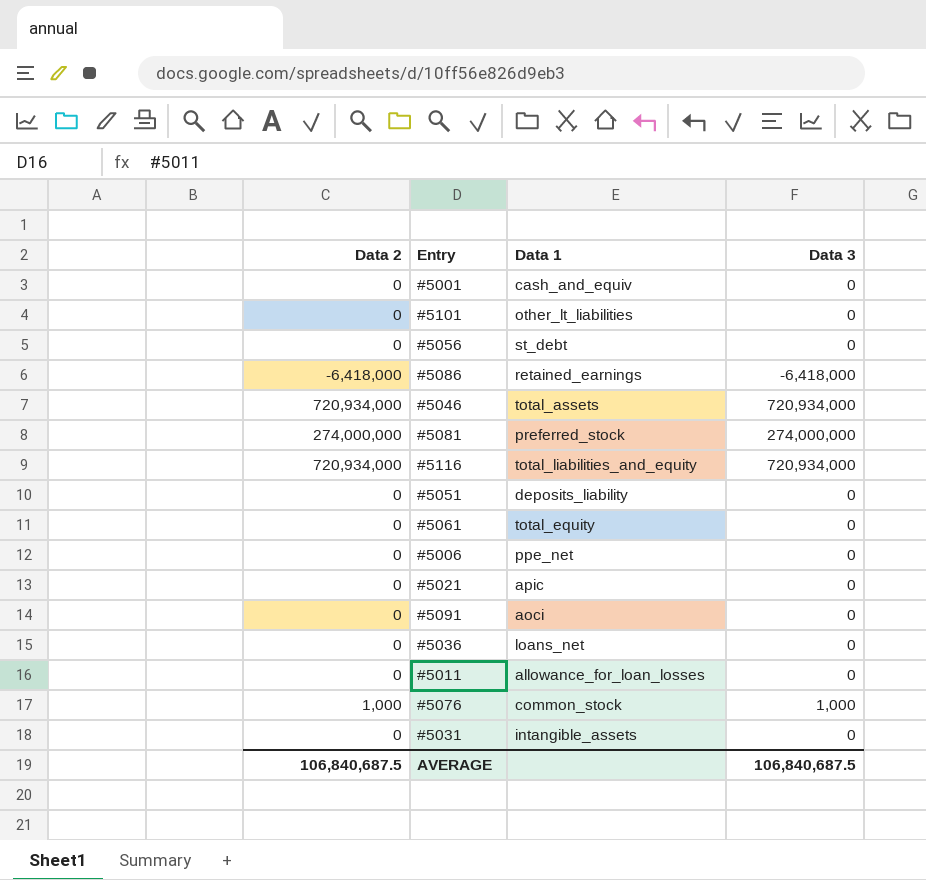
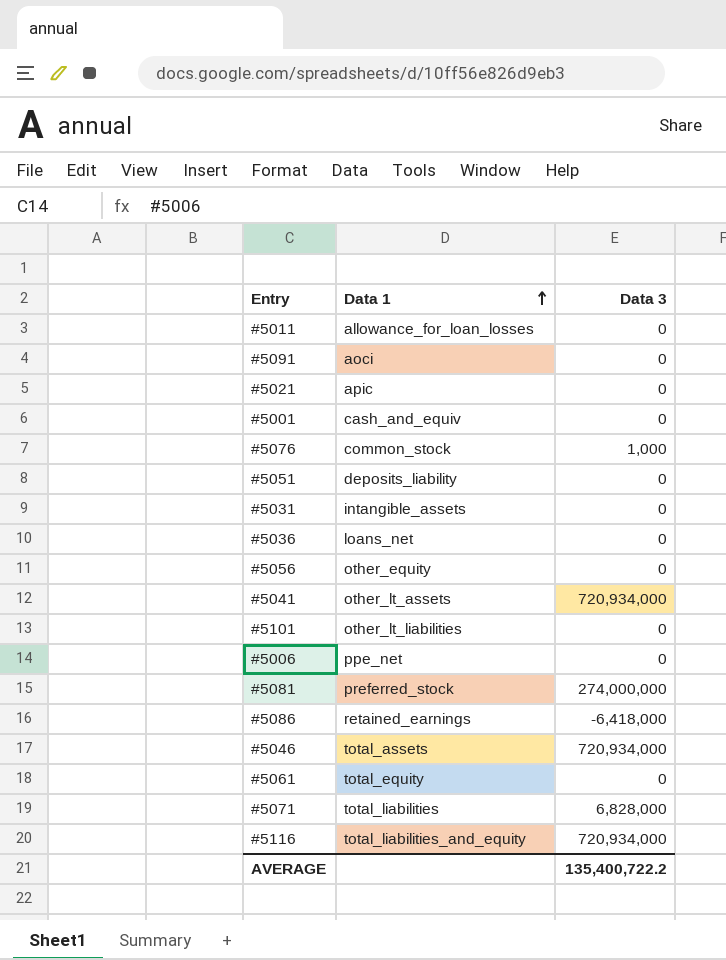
row order: none -> Data 1 ascending
column Data 2 | position: 1 -> none
#5056 | Data 1: st_debt -> other_equity
row #5041: none -> other_lt_assets | 720,934,000
row #5071: none -> total_liabilities | 6,828,000
AVERAGE | Data 3: 106,840,687.5 -> 135,400,722.2

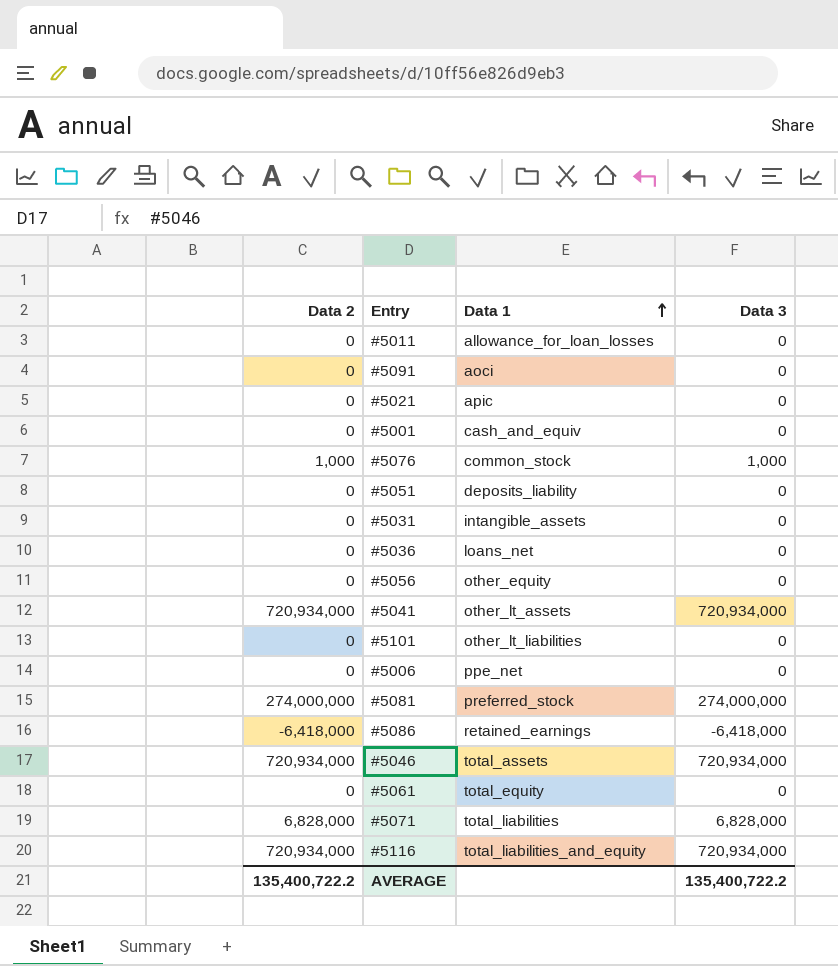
column Data 2 | position: none -> 1

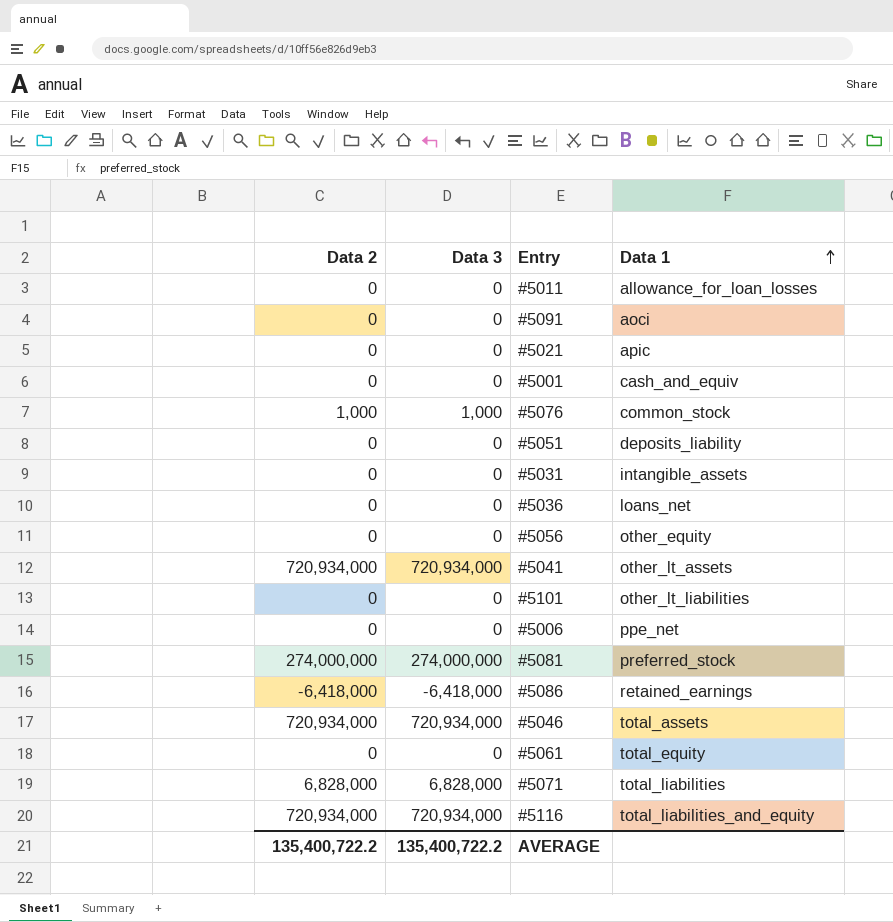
column Data 3 | position: 4 -> 2

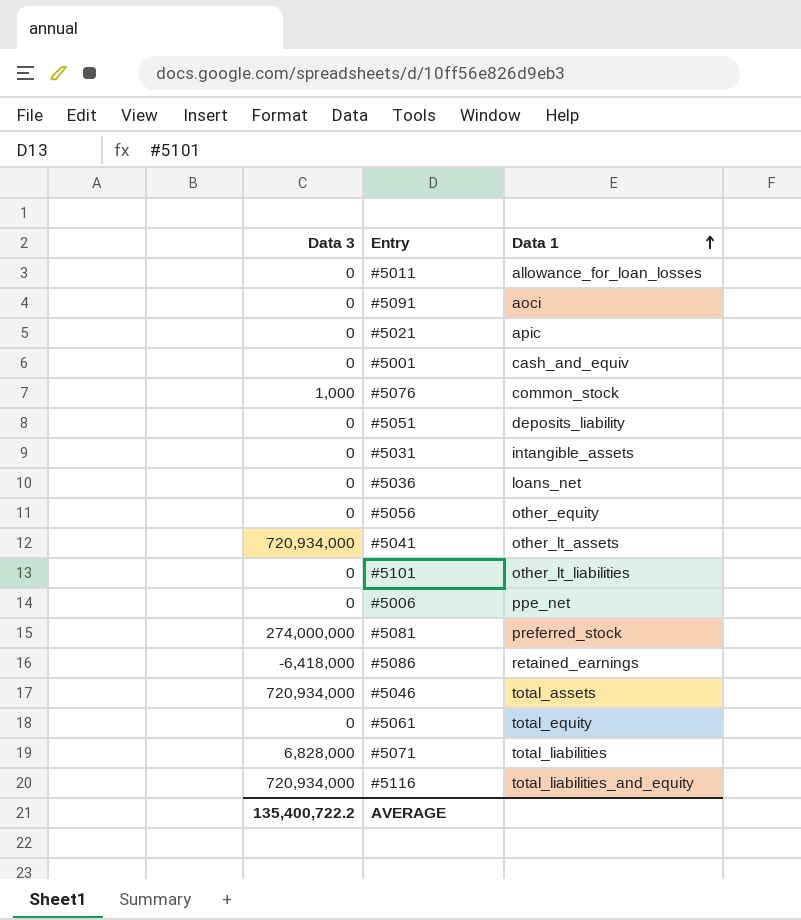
column Data 2 | position: 1 -> none

